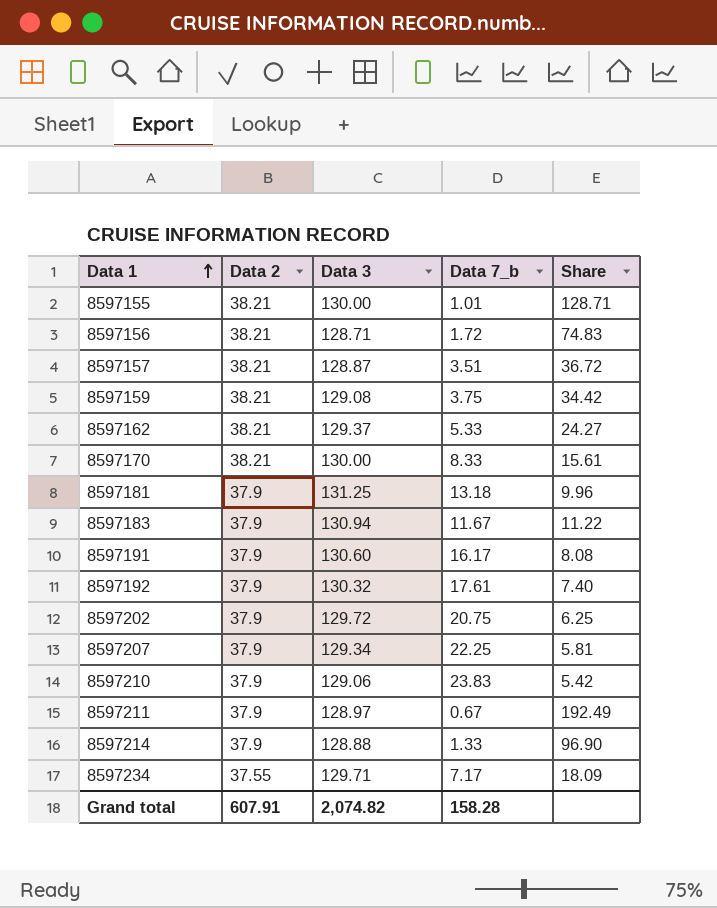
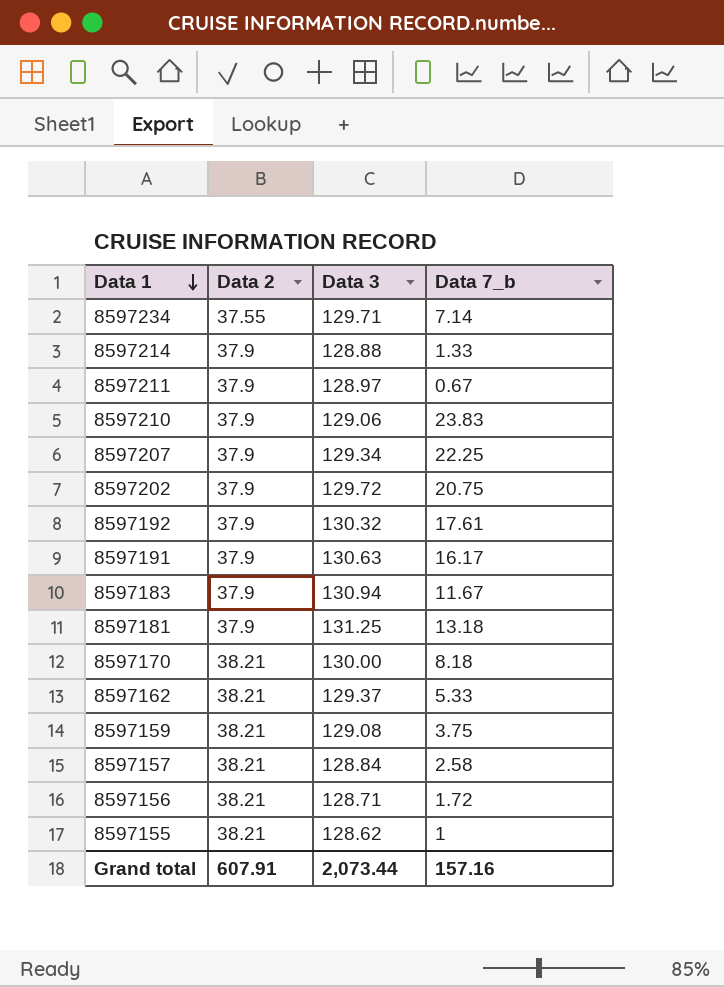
row order: Data 1 ascending -> Data 1 descending
column Share | formula: [Data 3] / [Data 7_b] -> none
8597234 | Data 7_b: 7.17 -> 7.14
8597191 | Data 3: 130.60 -> 130.63
8597170 | Data 7_b: 8.33 -> 8.18
8597157 | Data 3: 128.87 -> 128.84
8597157 | Data 7_b: 3.51 -> 2.58
8597155 | Data 3: 130.00 -> 128.62
8597155 | Data 7_b: 1.01 -> 1
Grand total | Data 3: 2,074.82 -> 2,073.44
Grand total | Data 7_b: 158.28 -> 157.16

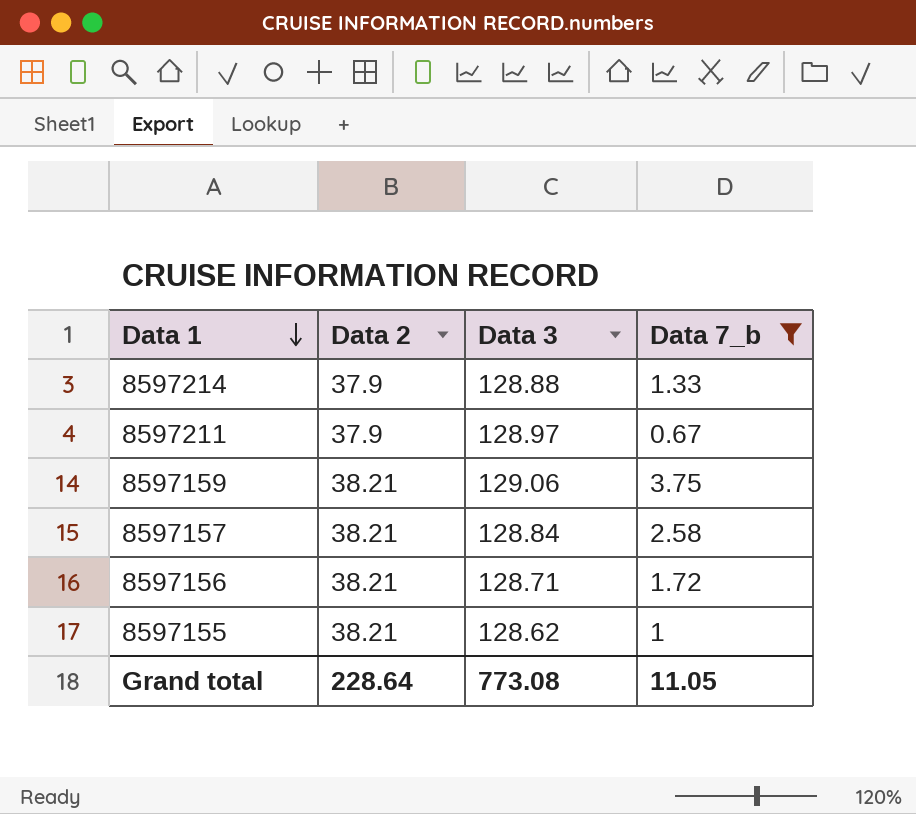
filter: none -> Data 7_b <= 3.75
8597159 | Data 3: 129.08 -> 129.06
Grand total | Data 2: 607.91 -> 228.64
Grand total | Data 3: 2,073.44 -> 773.08
Grand total | Data 7_b: 157.16 -> 11.05

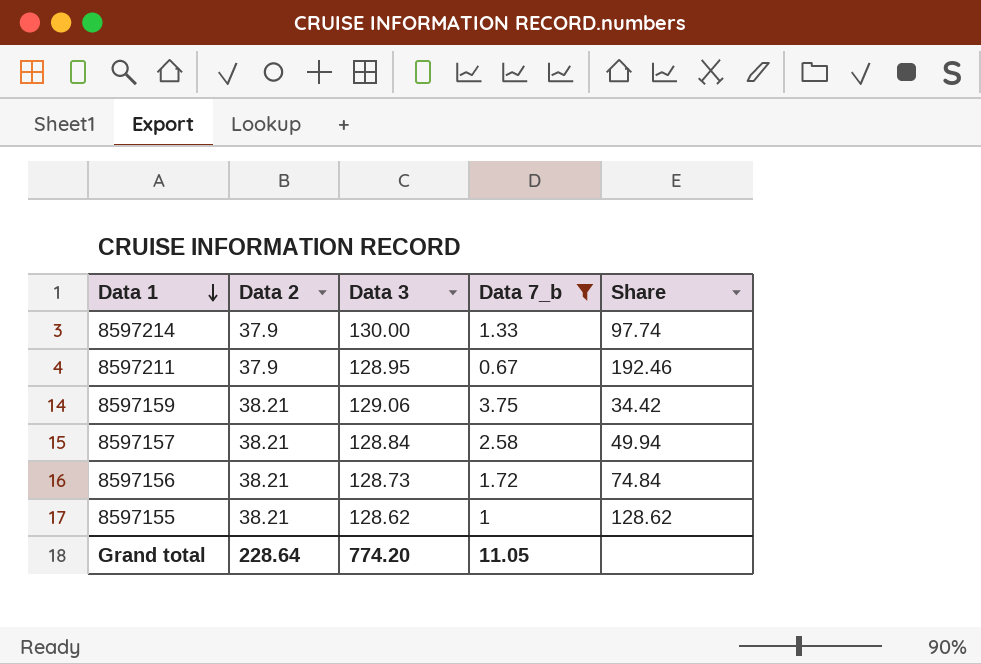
column Share | formula: none -> [Data 3] / [Data 7_b]
8597214 | Data 3: 128.88 -> 130.00
8597211 | Data 3: 128.97 -> 128.95
8597156 | Data 3: 128.71 -> 128.73
Grand total | Data 3: 773.08 -> 774.20

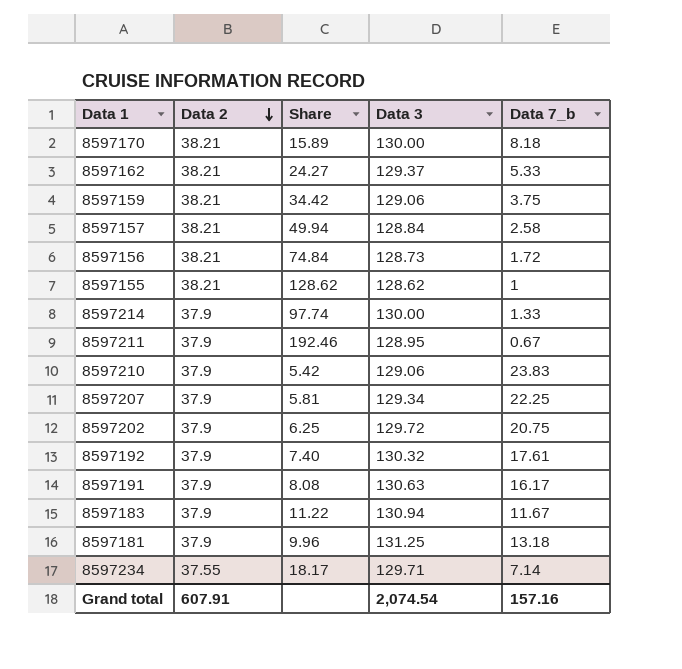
filter: Data 7_b <= 3.75 -> none
row order: Data 1 descending -> Data 2 descending
column Share | position: 5 -> 3
Grand total | Data 2: 228.64 -> 607.91
Grand total | Data 3: 774.20 -> 2,074.54
Grand total | Data 7_b: 11.05 -> 157.16

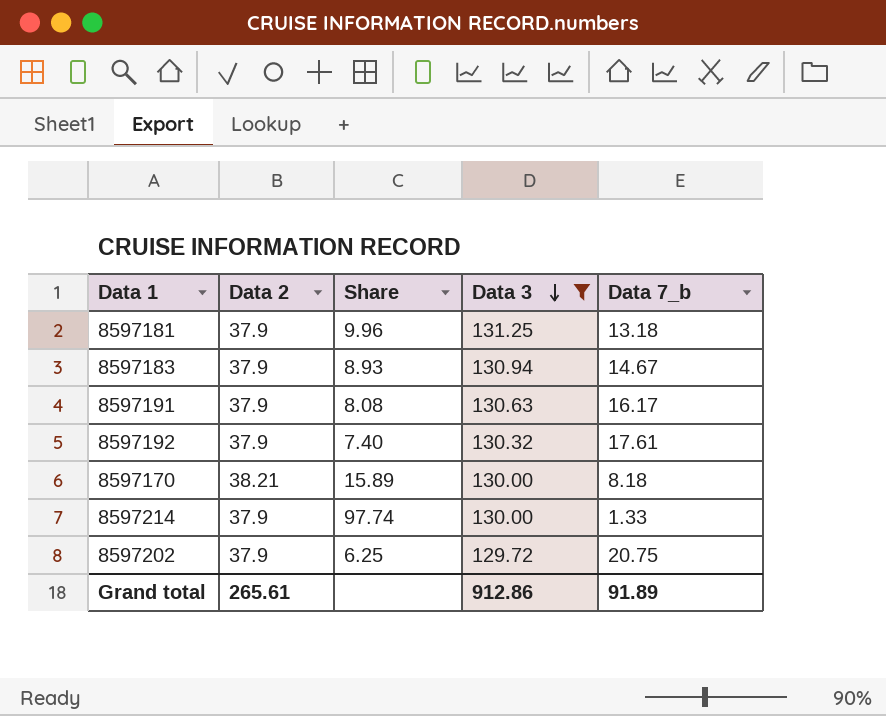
filter: none -> Data 3 >= 129.72
row order: Data 2 descending -> Data 3 descending
8597183 | Share: 11.22 -> 8.93
8597183 | Data 7_b: 11.67 -> 14.67
Grand total | Data 2: 607.91 -> 265.61
Grand total | Data 3: 2,074.54 -> 912.86
Grand total | Data 7_b: 157.16 -> 91.89

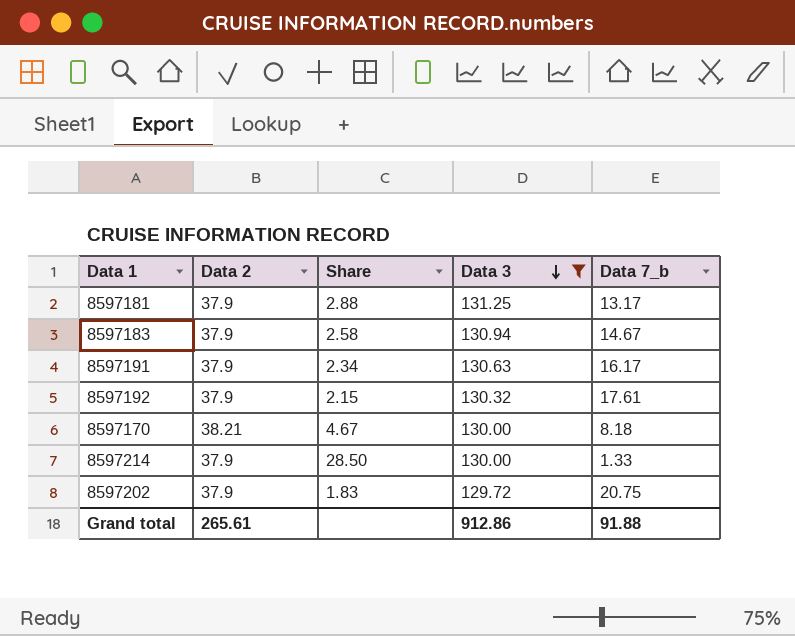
column Share | formula: [Data 3] / [Data 7_b] -> [Data 2] / [Data 7_b]
8597181 | Data 7_b: 13.18 -> 13.17
Grand total | Data 7_b: 91.89 -> 91.88

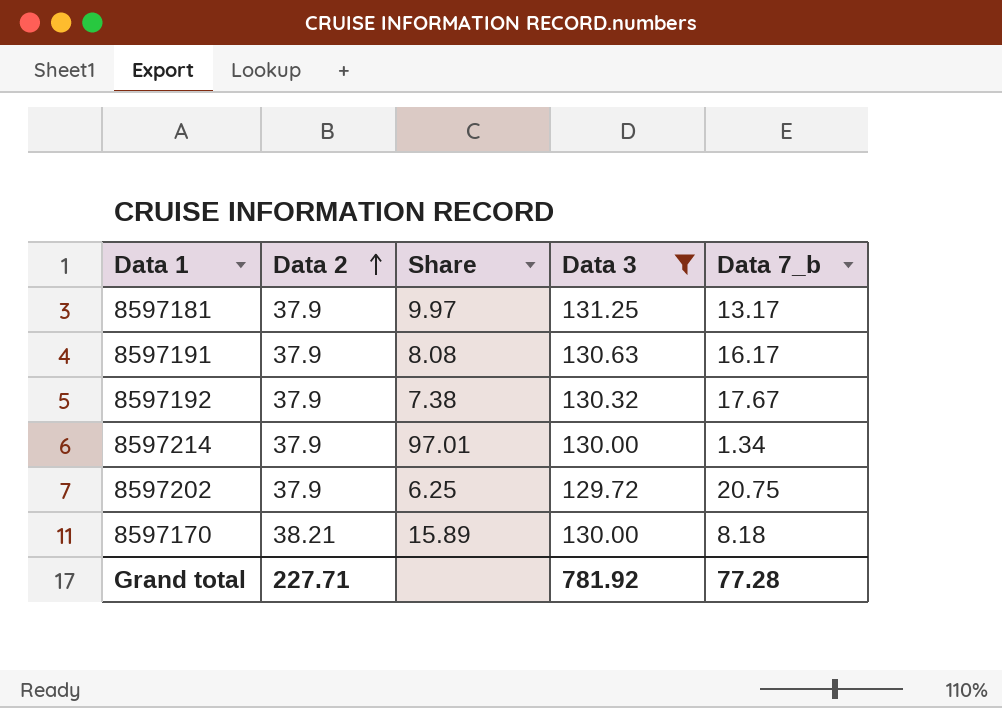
row order: Data 3 descending -> Data 2 ascending
column Share | formula: [Data 2] / [Data 7_b] -> [Data 3] / [Data 7_b]
row 8597183: 37.9 | 2.58 | 130.94 | 14.67 -> none
8597192 | Data 7_b: 17.61 -> 17.67
8597214 | Data 7_b: 1.33 -> 1.34
Grand total | Data 2: 265.61 -> 227.71
Grand total | Data 3: 912.86 -> 781.92
Grand total | Data 7_b: 91.88 -> 77.28

